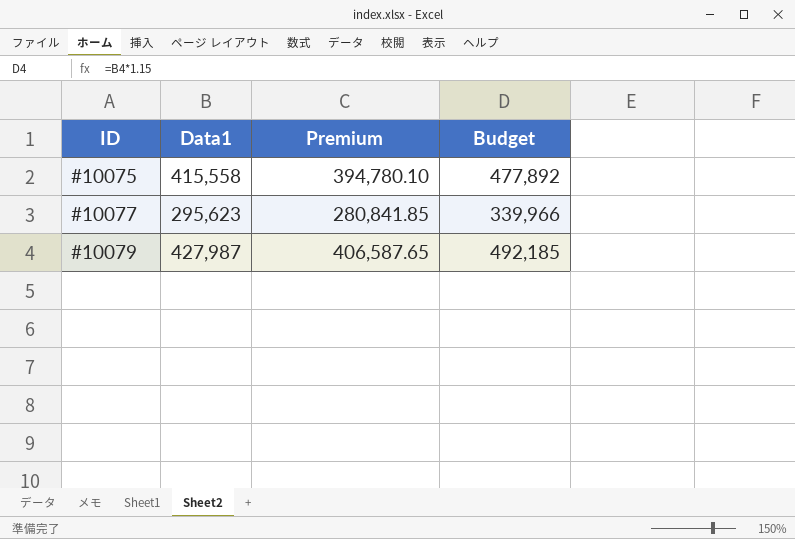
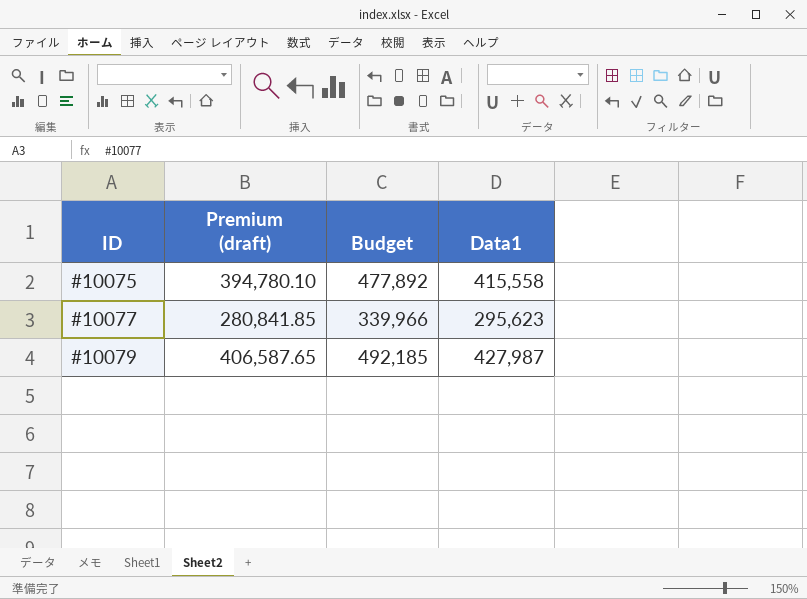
column name: Premium -> Premium (draft)
column Data1 | position: 2 -> 4

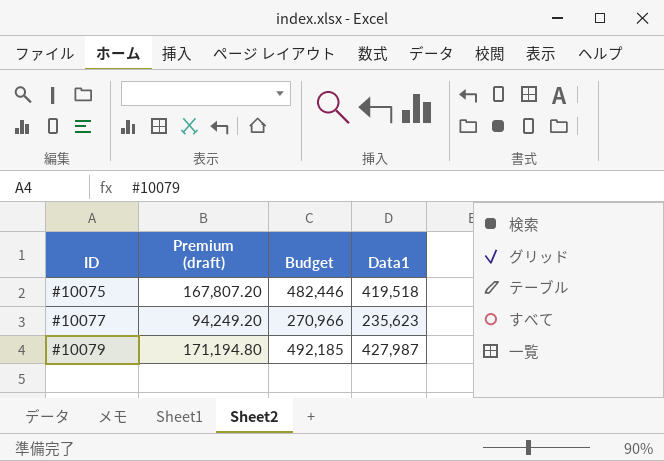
column Premium (draft) | formula: [Data1] * 0.95 -> [Data1] * 0.4
#10075 | Budget: 477,892 -> 482,446
#10075 | Data1: 415,558 -> 419,518
#10077 | Budget: 339,966 -> 270,966
#10077 | Data1: 295,623 -> 235,623

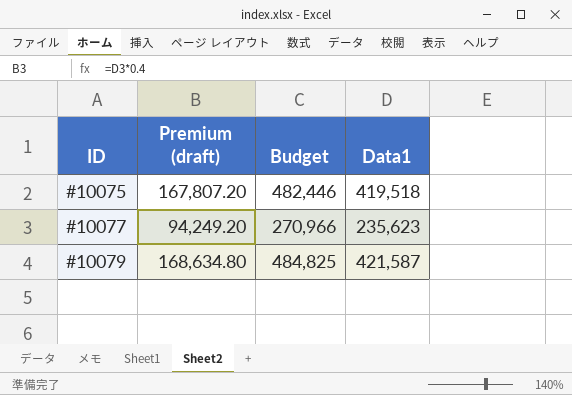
#10079 | Premium (draft): 171,194.80 -> 168,634.80
#10079 | Budget: 492,185 -> 484,825
#10079 | Data1: 427,987 -> 421,587

